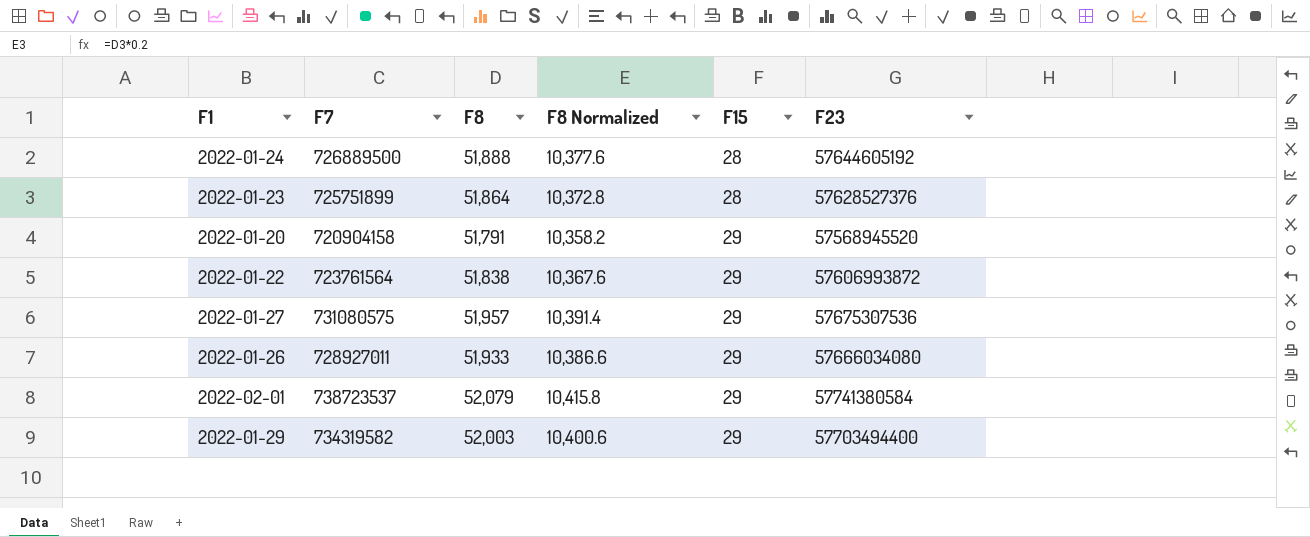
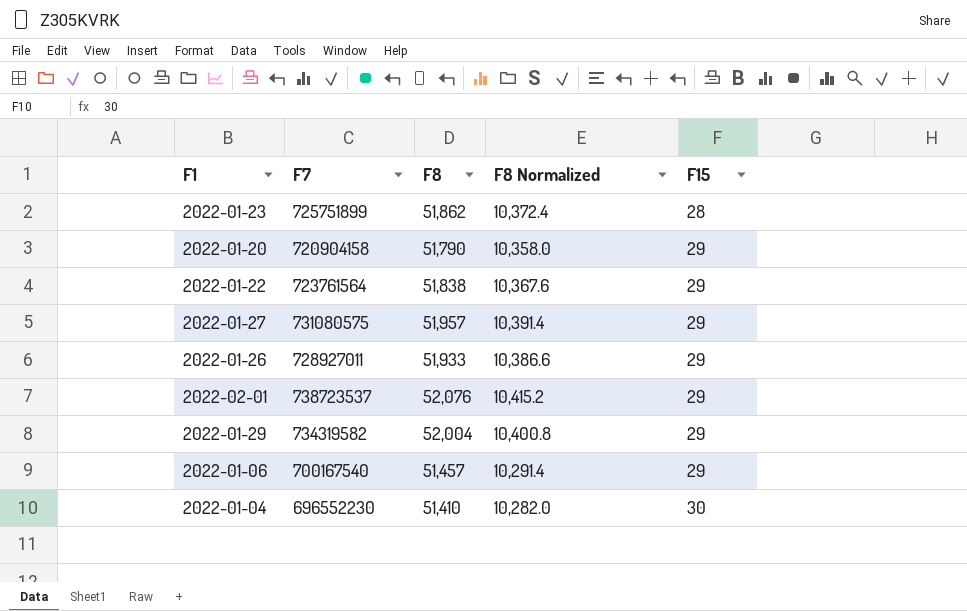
column F23 | position: 6 -> none
row 2022-01-24: 726889500 | 51,888 | 10,377.6 | 28 | 57644605192 -> none
2022-01-23 | F8: 51,864 -> 51,862
2022-01-23 | F8 Normalized: 10,372.8 -> 10,372.4
2022-01-20 | F8: 51,791 -> 51,790
2022-01-20 | F8 Normalized: 10,358.2 -> 10,358.0
2022-02-01 | F8: 52,079 -> 52,076
2022-02-01 | F8 Normalized: 10,415.8 -> 10,415.2
2022-01-29 | F8: 52,003 -> 52,004
2022-01-29 | F8 Normalized: 10,400.6 -> 10,400.8
row 2022-01-06: none -> 700167540 | 51,457 | 10,291.4 | 29
row 2022-01-04: none -> 696552230 | 51,410 | 10,282.0 | 30

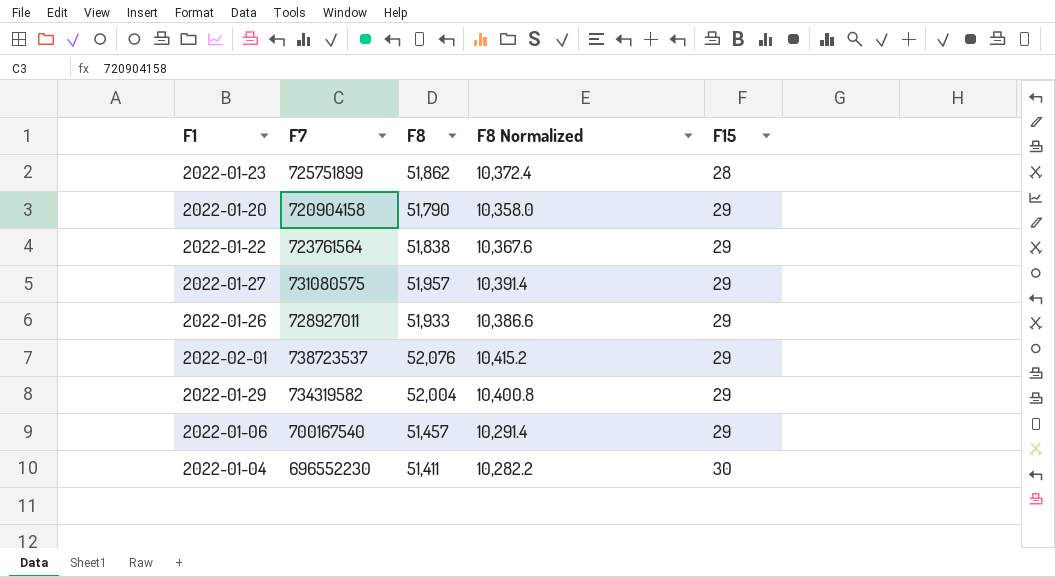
2022-01-04 | F8: 51,410 -> 51,411
2022-01-04 | F8 Normalized: 10,282.0 -> 10,282.2

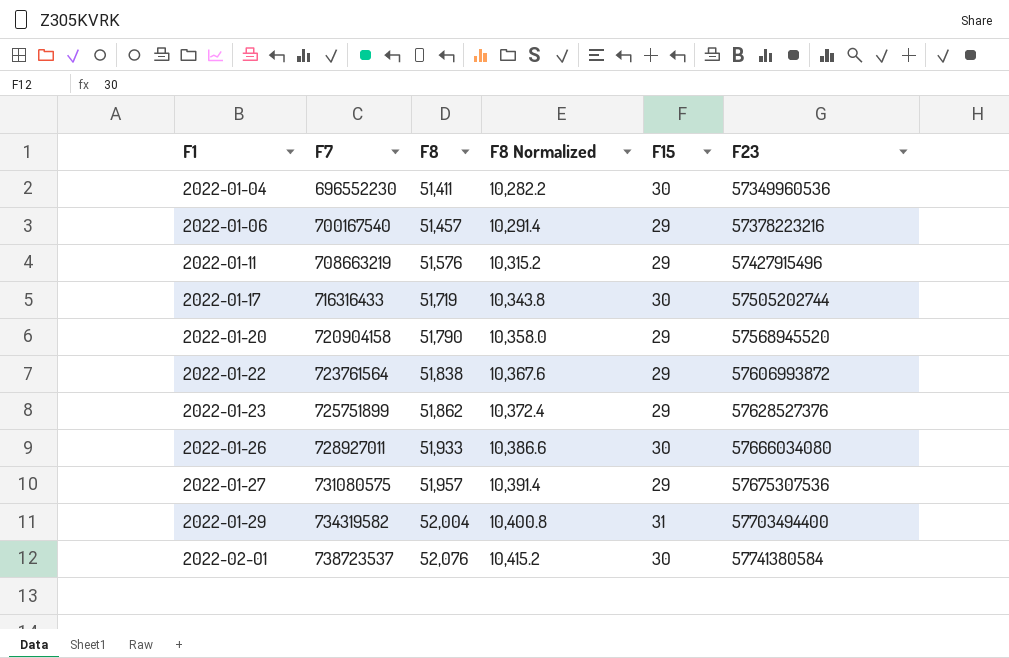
row order: F15 ascending -> F1 ascending
column F23 | position: none -> 6
row 2022-01-11: none -> 708663219 | 51,576 | 10,315.2 | 29 | 57427915496
row 2022-01-17: none -> 716316433 | 51,719 | 10,343.8 | 30 | 57505202744
2022-01-23 | F15: 28 -> 29
2022-01-26 | F15: 29 -> 30
2022-01-29 | F15: 29 -> 31
2022-02-01 | F15: 29 -> 30

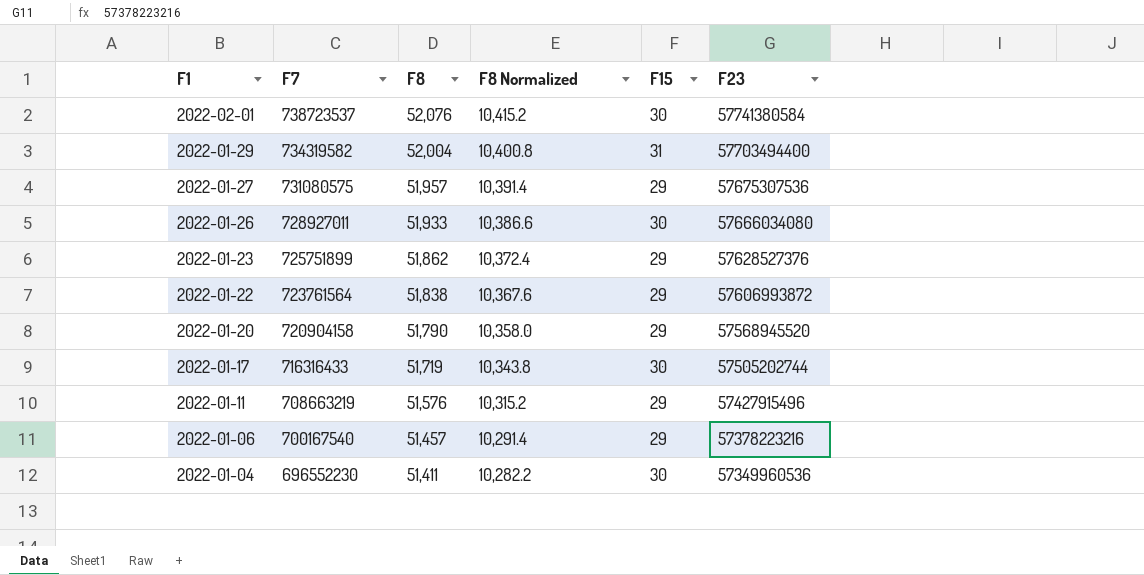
row order: F1 ascending -> F1 descending

